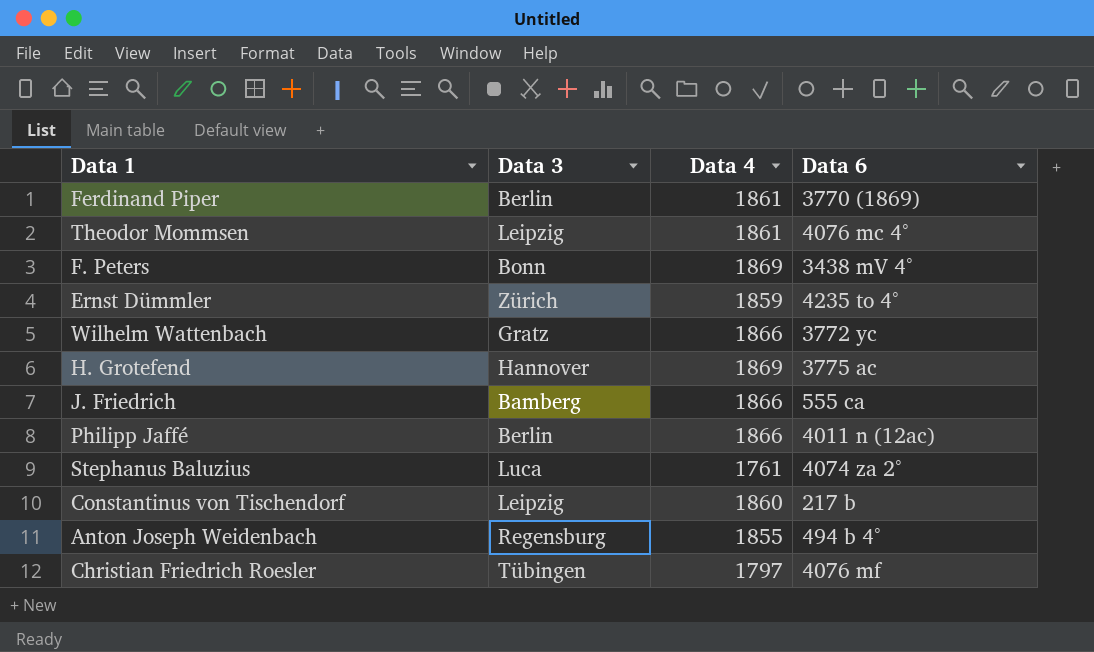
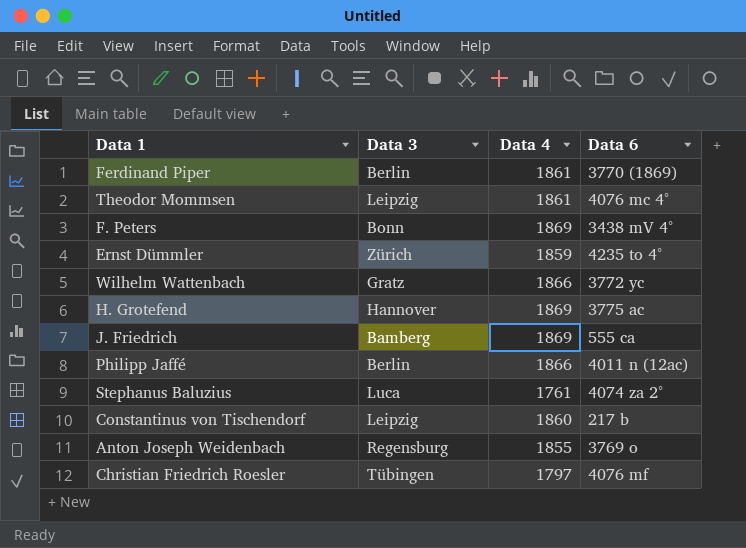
J. Friedrich | Data 4: 1866 -> 1869
Anton Joseph Weidenbach | Data 6: 494 b 4° -> 3769 o

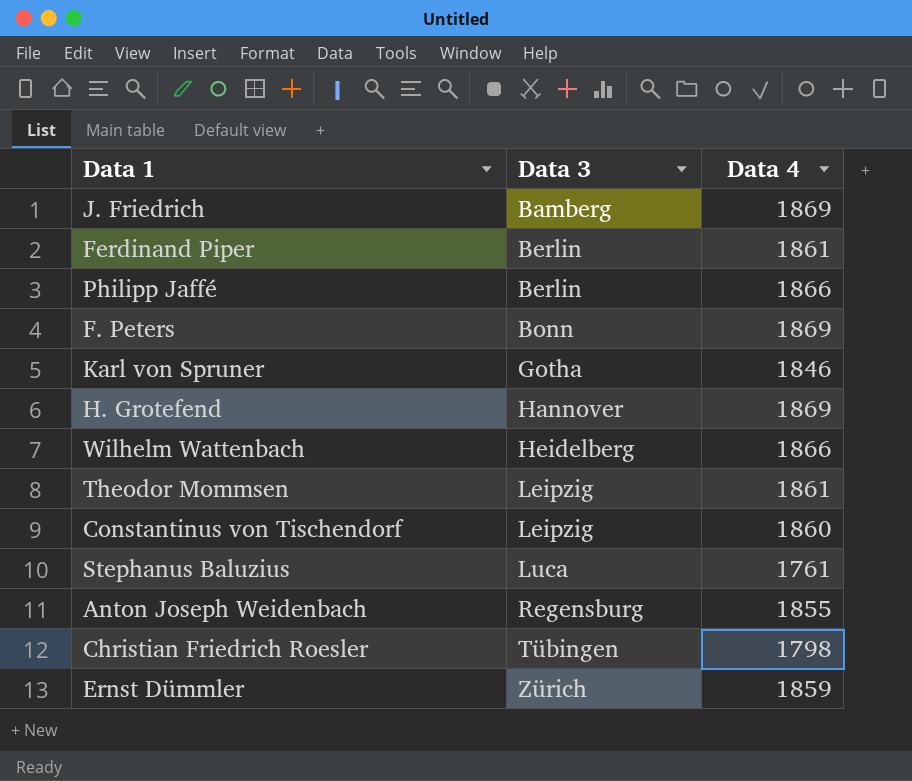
row order: none -> Data 3 ascending
column Data 6 | position: 4 -> none
row Karl von Spruner: none -> Gotha | 1846
Wilhelm Wattenbach | Data 3: Gratz -> Heidelberg
Christian Friedrich Roesler | Data 4: 1797 -> 1798

